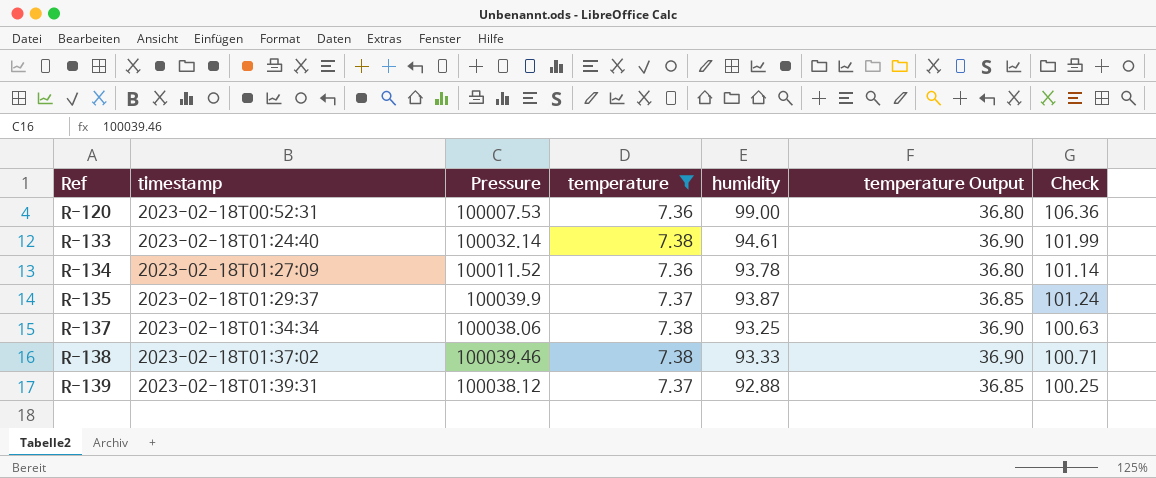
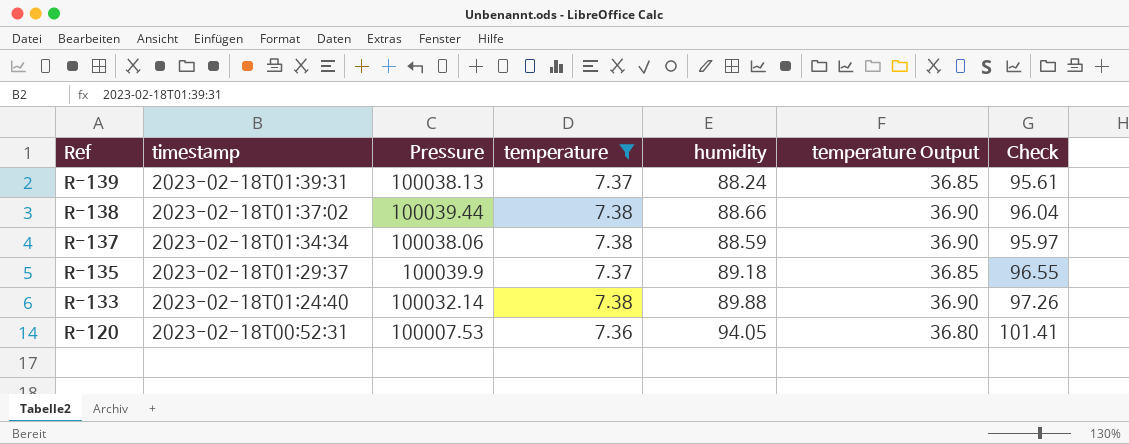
row order: Ref ascending -> Ref descending
row R-134: 2023-02-18T01:27:09 | 100011.52 | 7.36 | 93.78 | 36.80 | 101.14 -> none
R-139 | Pressure: 100038.12 -> 100038.13
R-139 | humidity: 92.88 -> 88.24
R-139 | Check: 100.25 -> 95.61
R-138 | Pressure: 100039.46 -> 100039.44
R-138 | humidity: 93.33 -> 88.66
R-138 | Check: 100.71 -> 96.04
R-137 | humidity: 93.25 -> 88.59
R-137 | Check: 100.63 -> 95.97
R-135 | humidity: 93.87 -> 89.18
R-135 | Check: 101.24 -> 96.55
R-133 | humidity: 94.61 -> 89.88
R-133 | Check: 101.99 -> 97.26
R-120 | humidity: 99.00 -> 94.05
R-120 | Check: 106.36 -> 101.41

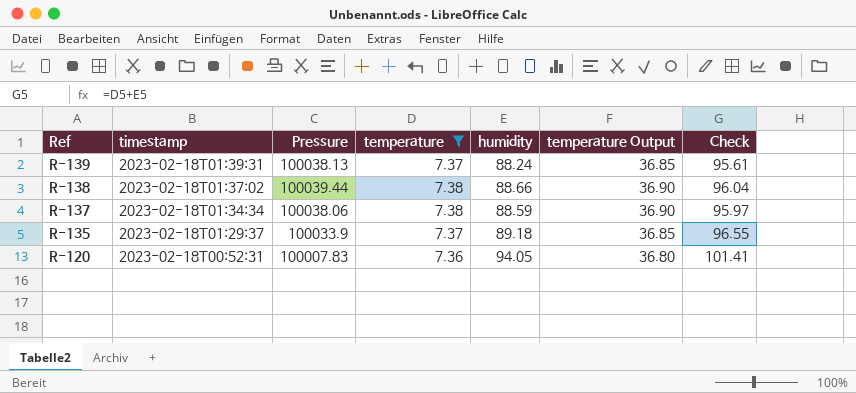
row R-133: 2023-02-18T01:24:40 | 100032.14 | 7.38 | 89.88 | 36.90 | 97.26 -> none
R-135 | Pressure: 100039.9 -> 100033.9
R-120 | Pressure: 100007.53 -> 100007.83

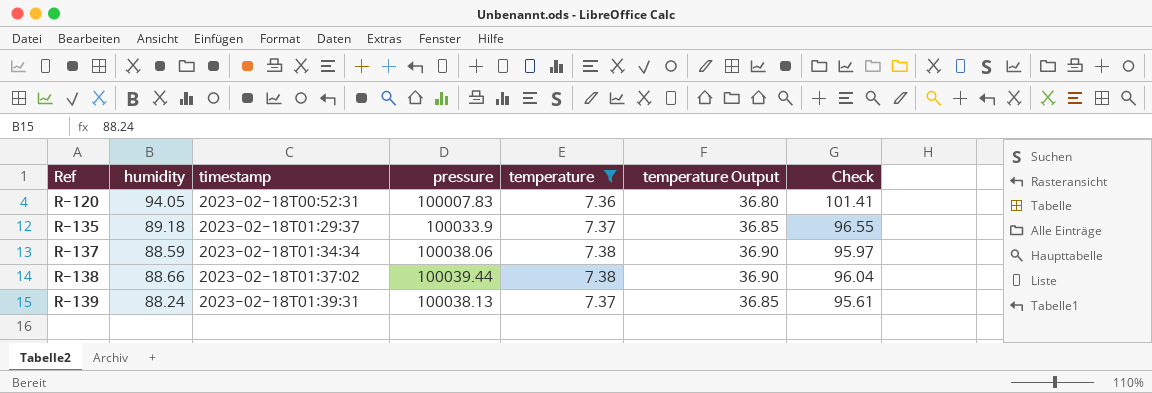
row order: Ref descending -> Ref ascending
column humidity | position: 5 -> 2
column name: Pressure -> pressure

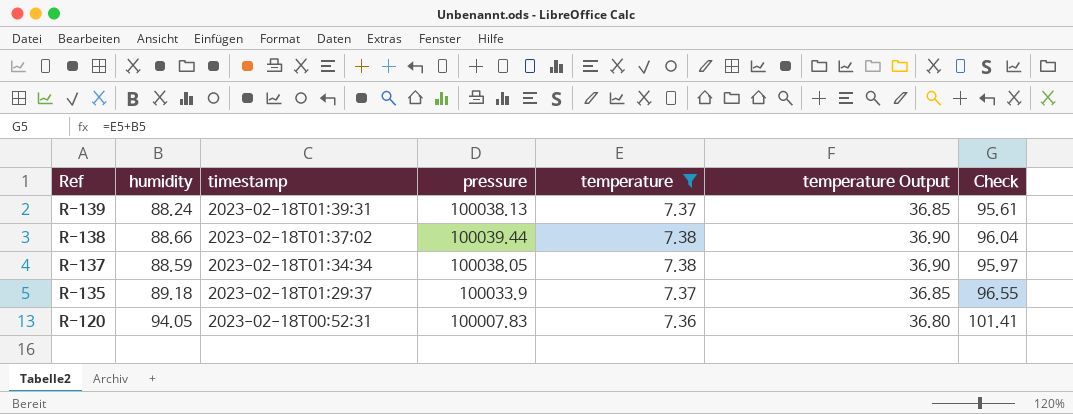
row order: Ref ascending -> Ref descending
R-137 | pressure: 100038.06 -> 100038.05

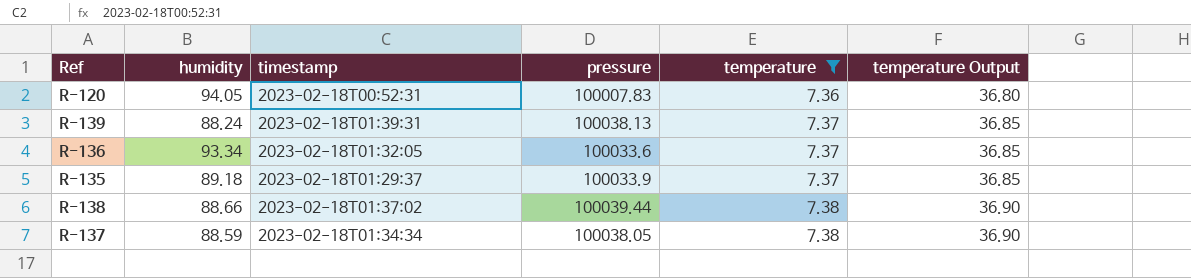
row order: Ref descending -> temperature ascending
column Check | formula: [humidity] + [temperature] -> none
row R-136: none -> 93.34 | 2023-02-18T01:32:05 | 100033.6 | 7.37 | 36.85

